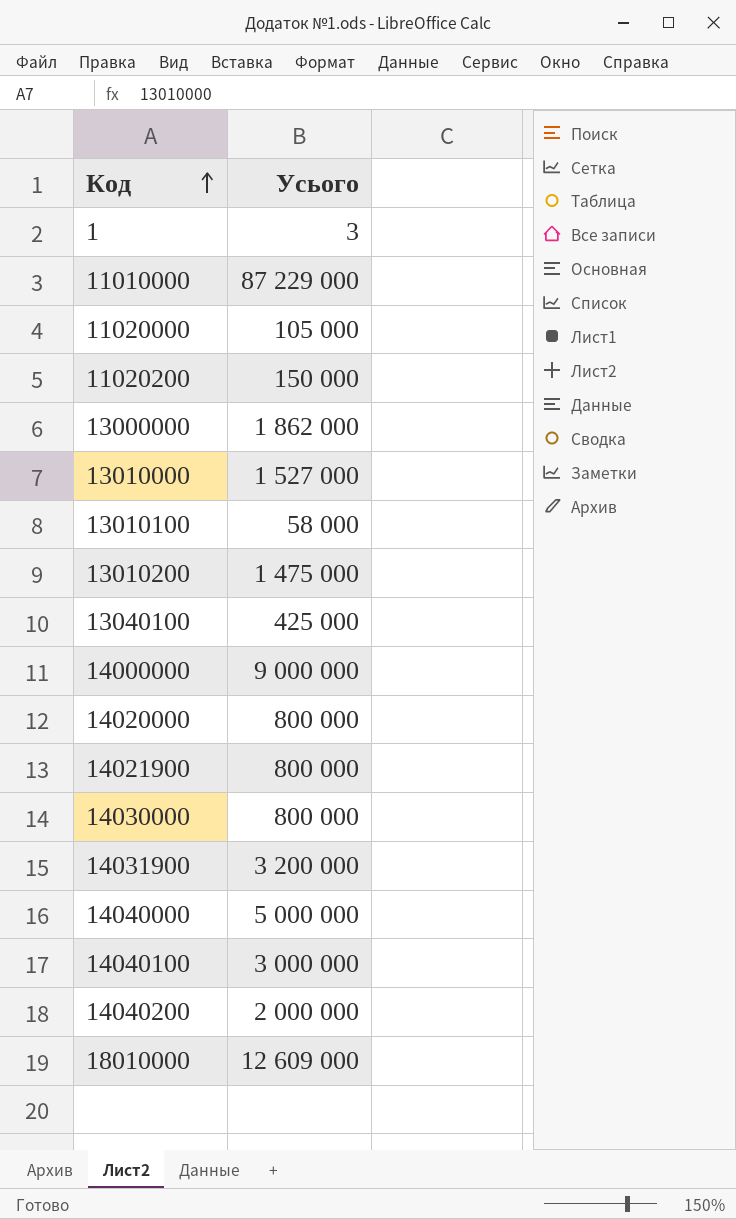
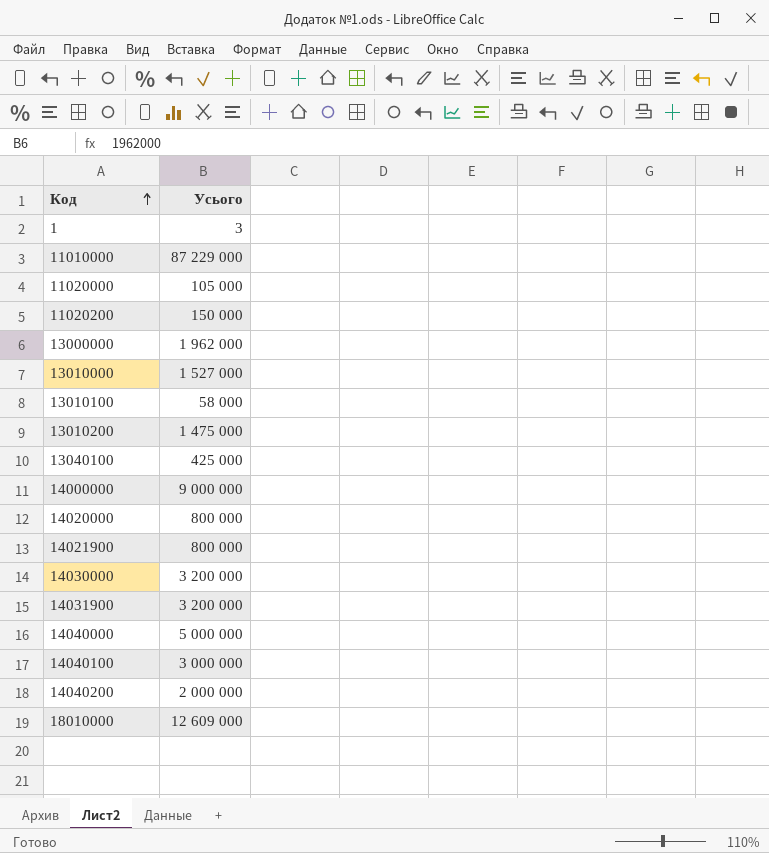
13000000 | Усього: 1 862 000 -> 1 962 000
14030000 | Усього: 800 000 -> 3 200 000

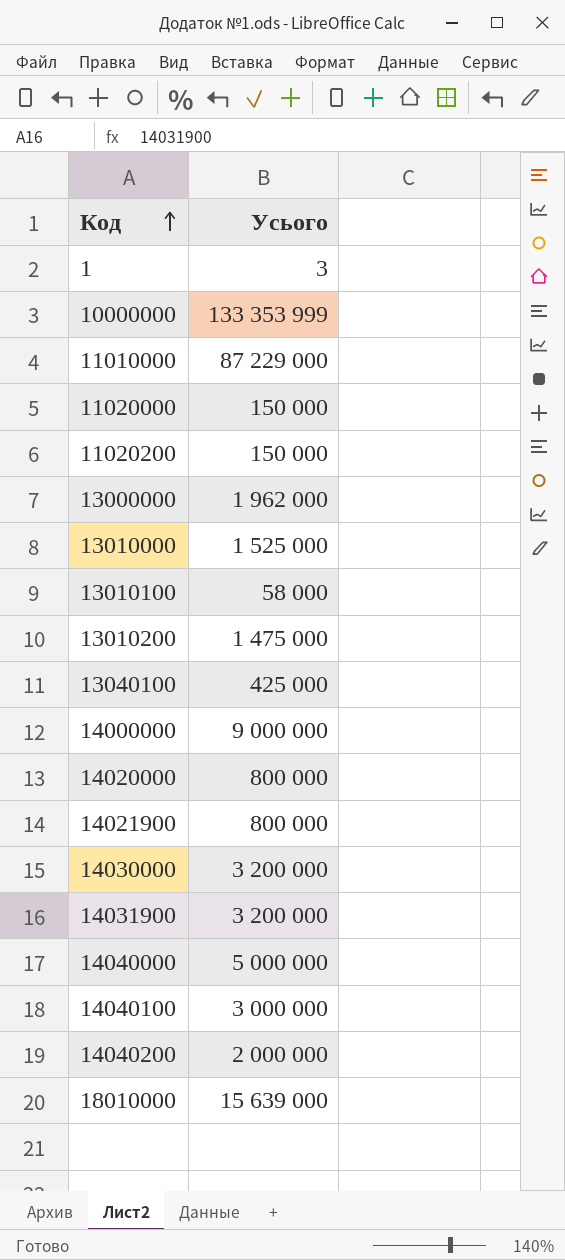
row 10000000: none -> 133 353 999
11020000 | Усього: 105 000 -> 150 000
13010000 | Усього: 1 527 000 -> 1 525 000
18010000 | Усього: 12 609 000 -> 15 639 000

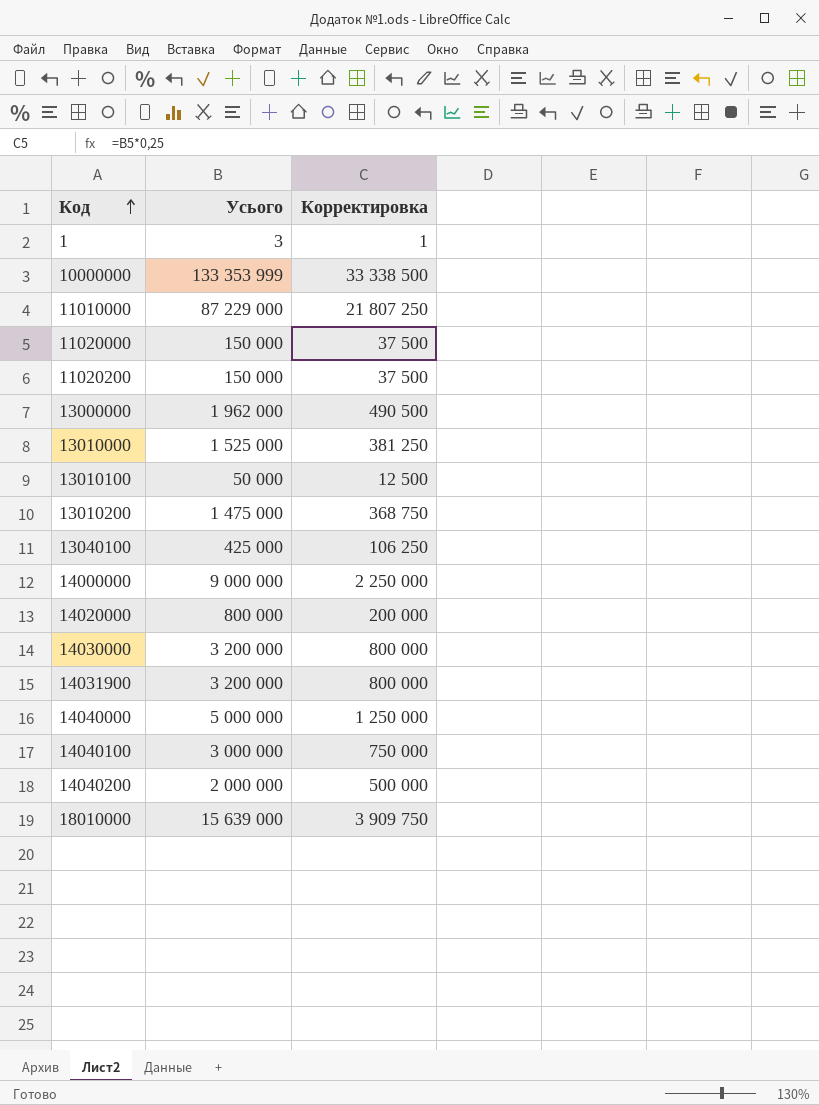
column Корректировка | formula: none -> [Усього] * 0,25
row 14021900: 800 000 -> none
13010100 | Усього: 58 000 -> 50 000

